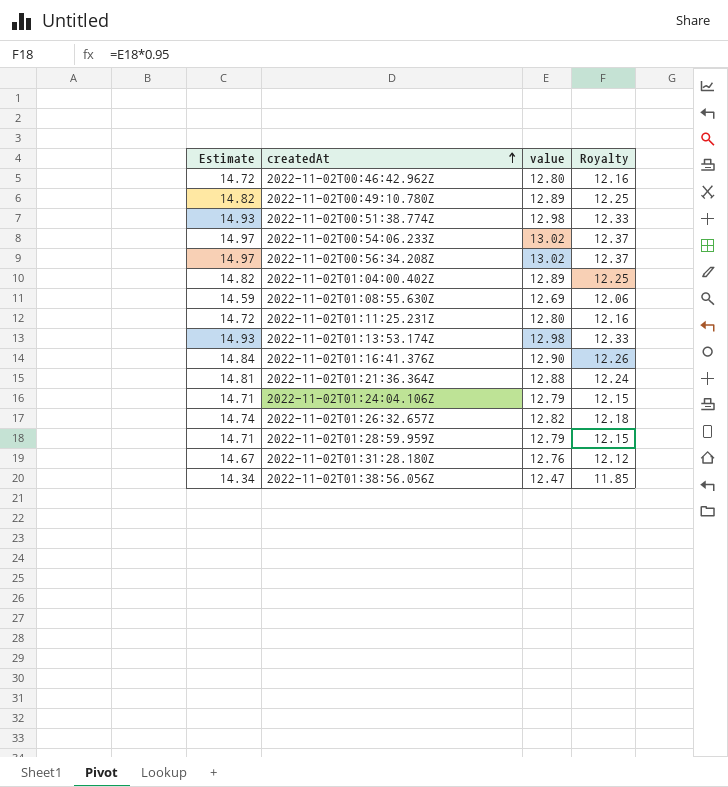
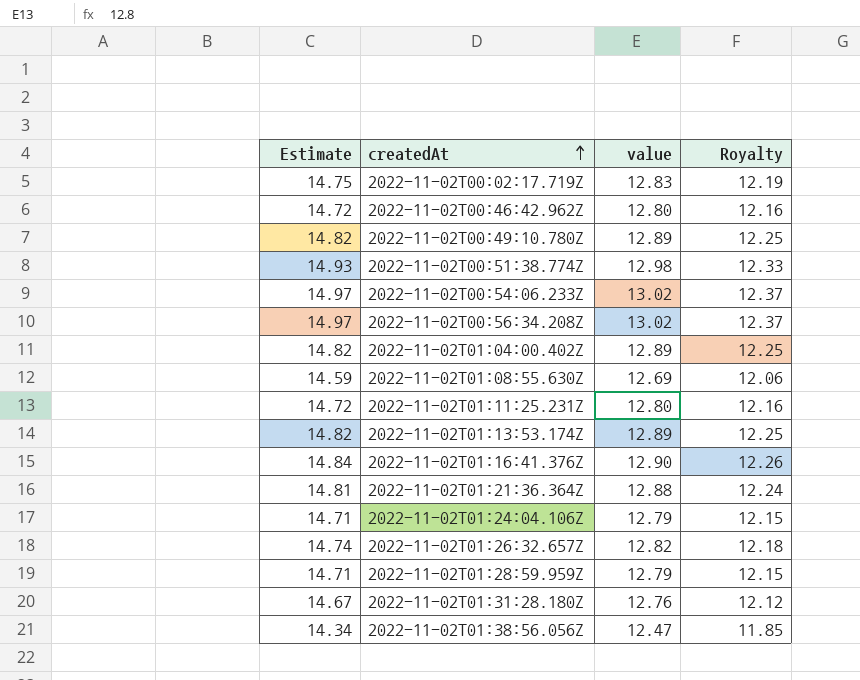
row 2022-11-02T00:02:17.719Z: none -> 14.75 | 12.83 | 12.19
2022-11-02T01:13:53.174Z | Estimate: 14.93 -> 14.82
2022-11-02T01:13:53.174Z | value: 12.98 -> 12.89
2022-11-02T01:13:53.174Z | Royalty: 12.33 -> 12.25

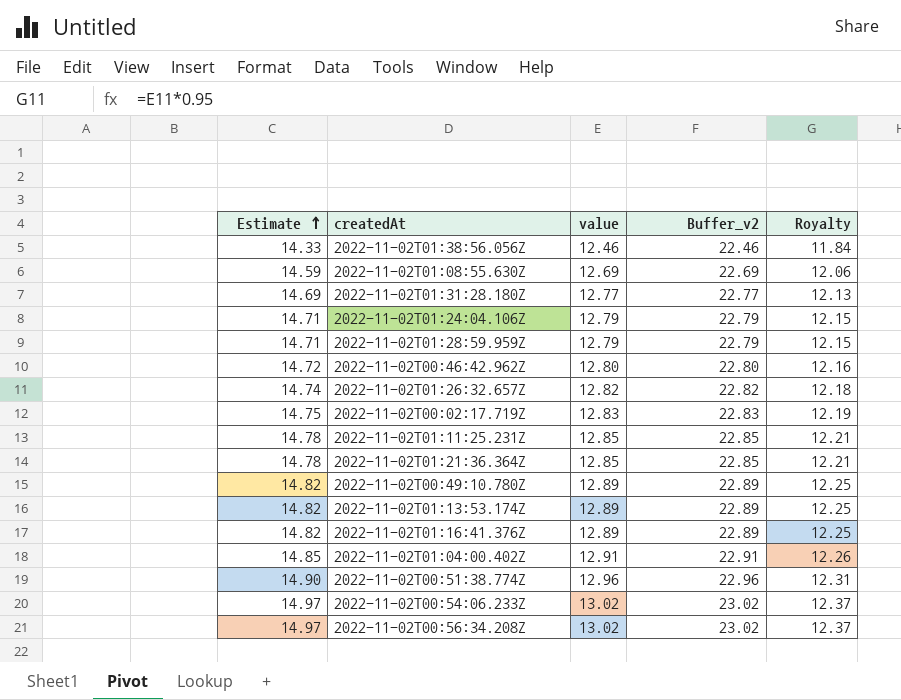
row order: createdAt ascending -> Estimate ascending
column Buffer_v2 | formula: none -> [value] + 10
2022-11-02T01:38:56.056Z | Estimate: 14.34 -> 14.33
2022-11-02T01:38:56.056Z | value: 12.47 -> 12.46
2022-11-02T01:38:56.056Z | Royalty: 11.85 -> 11.84
2022-11-02T01:31:28.180Z | Estimate: 14.67 -> 14.69
2022-11-02T01:31:28.180Z | value: 12.76 -> 12.77
2022-11-02T01:31:28.180Z | Royalty: 12.12 -> 12.13
2022-11-02T01:11:25.231Z | Estimate: 14.72 -> 14.78
2022-11-02T01:11:25.231Z | value: 12.80 -> 12.85
2022-11-02T01:11:25.231Z | Royalty: 12.16 -> 12.21
2022-11-02T01:21:36.364Z | Estimate: 14.81 -> 14.78
2022-11-02T01:21:36.364Z | value: 12.88 -> 12.85
2022-11-02T01:21:36.364Z | Royalty: 12.24 -> 12.21
2022-11-02T01:16:41.376Z | Estimate: 14.84 -> 14.82
2022-11-02T01:16:41.376Z | value: 12.90 -> 12.89
2022-11-02T01:16:41.376Z | Royalty: 12.26 -> 12.25
2022-11-02T01:04:00.402Z | Estimate: 14.82 -> 14.85
2022-11-02T01:04:00.402Z | value: 12.89 -> 12.91
2022-11-02T01:04:00.402Z | Royalty: 12.25 -> 12.26
2022-11-02T00:51:38.774Z | Estimate: 14.93 -> 14.90
2022-11-02T00:51:38.774Z | value: 12.98 -> 12.96
2022-11-02T00:51:38.774Z | Royalty: 12.33 -> 12.31

